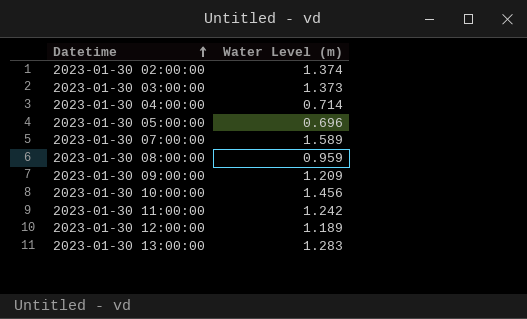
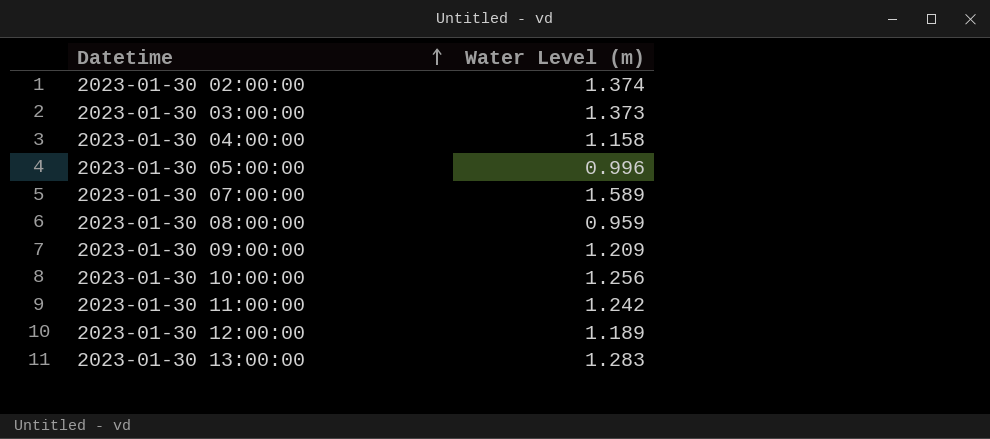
2023-01-30 04:00:00 | Water Level (m): 0.714 -> 1.158
2023-01-30 05:00:00 | Water Level (m): 0.696 -> 0.996
2023-01-30 10:00:00 | Water Level (m): 1.456 -> 1.256

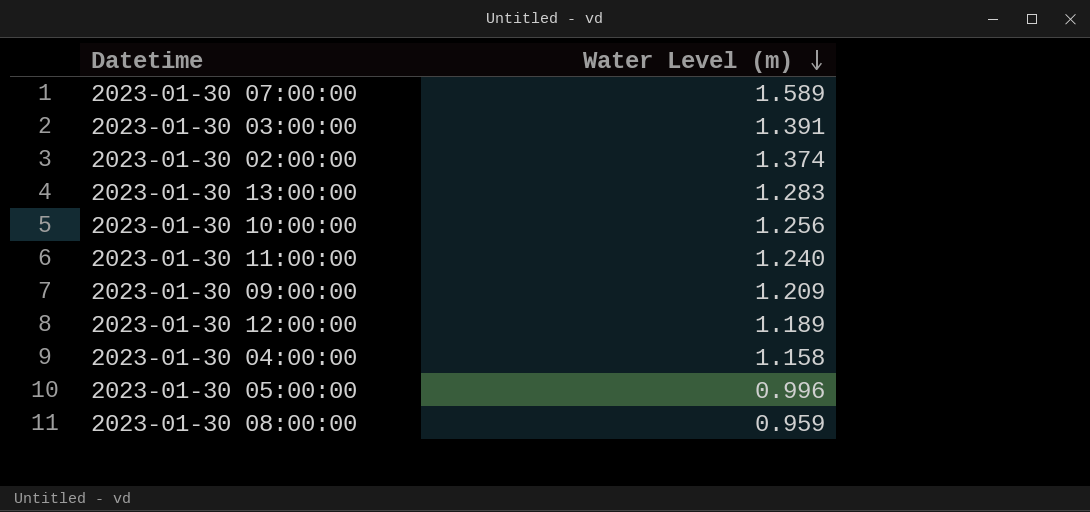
row order: Datetime ascending -> Water Level (m) descending
2023-01-30 03:00:00 | Water Level (m): 1.373 -> 1.391
2023-01-30 11:00:00 | Water Level (m): 1.242 -> 1.240

